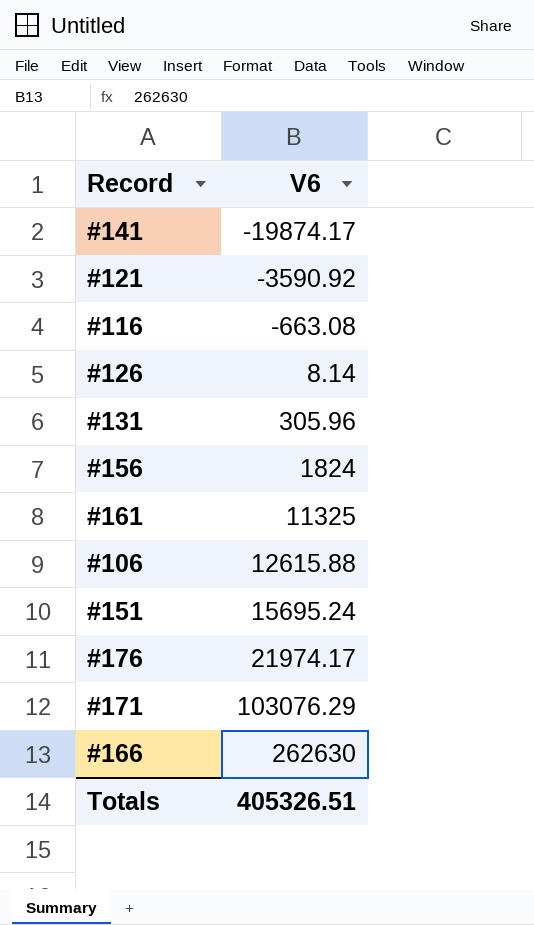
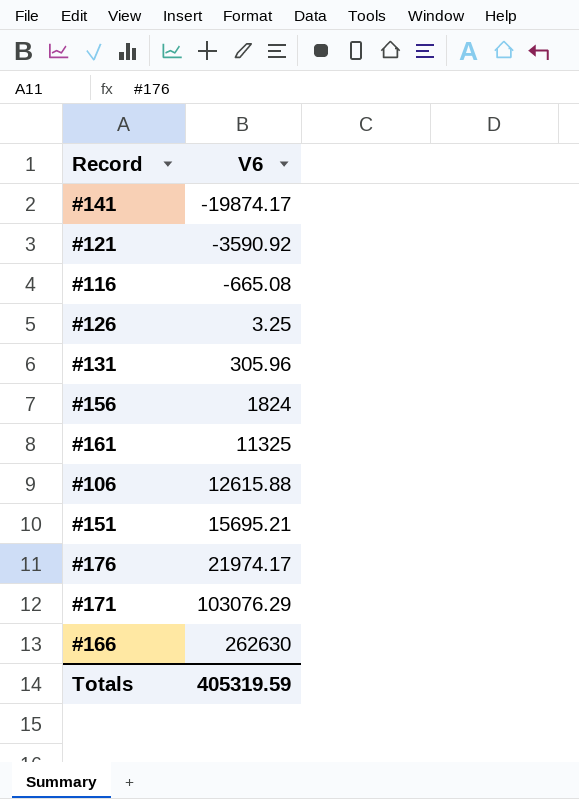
#116 | V6: -663.08 -> -665.08
#126 | V6: 8.14 -> 3.25
#151 | V6: 15695.24 -> 15695.21
Totals | V6: 405326.51 -> 405319.59

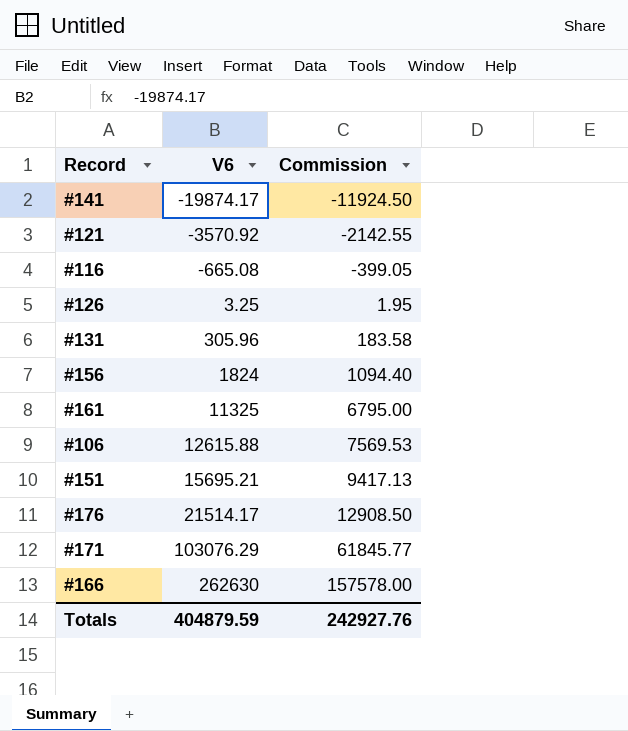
column Commission | formula: none -> [V6] * 0.6
#121 | V6: -3590.92 -> -3570.92
#176 | V6: 21974.17 -> 21514.17
Totals | V6: 405319.59 -> 404879.59

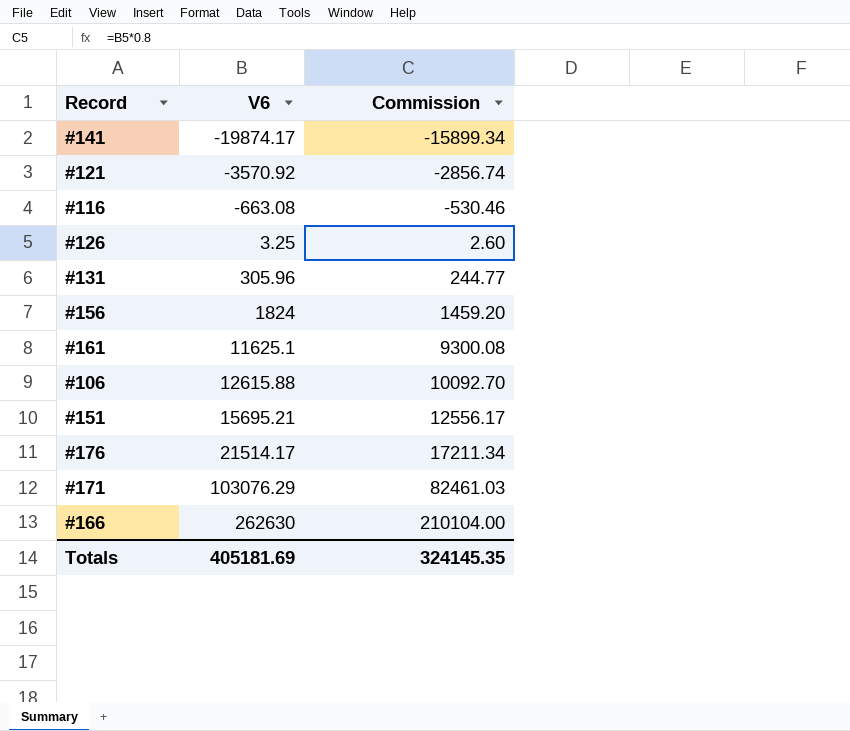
column Commission | formula: [V6] * 0.6 -> [V6] * 0.8
#116 | V6: -665.08 -> -663.08
#161 | V6: 11325 -> 11625.1
Totals | V6: 404879.59 -> 405181.69
Totals | Commission: 242927.76 -> 324145.35

